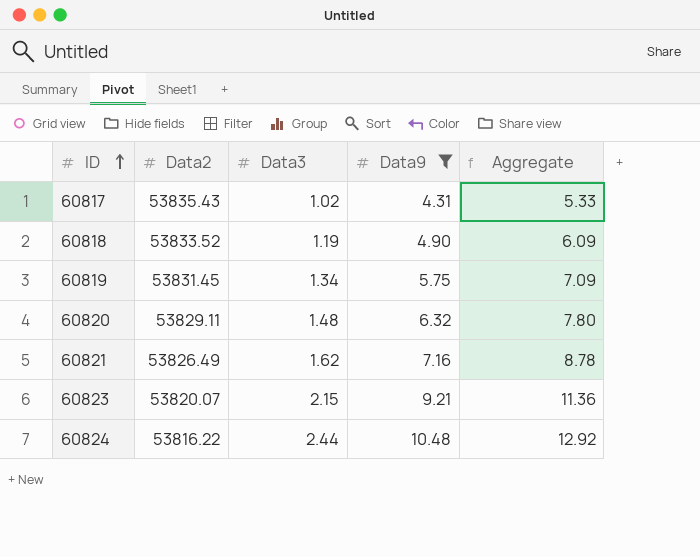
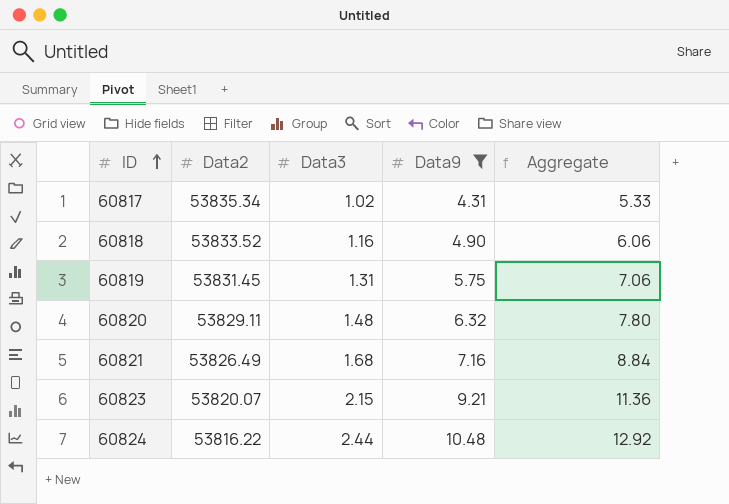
60817 | Data2: 53835.43 -> 53835.34
60818 | Data3: 1.19 -> 1.16
60818 | Aggregate: 6.09 -> 6.06
60819 | Data3: 1.34 -> 1.31
60819 | Aggregate: 7.09 -> 7.06
60821 | Data3: 1.62 -> 1.68
60821 | Aggregate: 8.78 -> 8.84

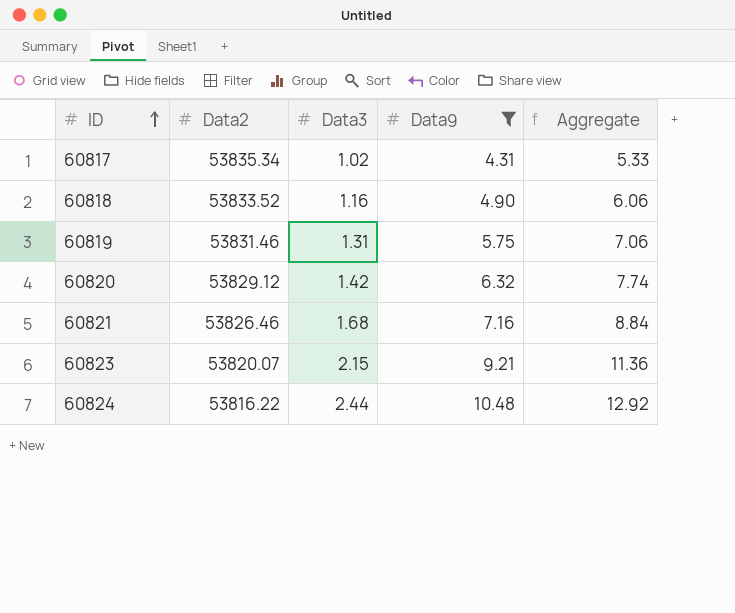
60819 | Data2: 53831.45 -> 53831.46
60820 | Data2: 53829.11 -> 53829.12
60820 | Data3: 1.48 -> 1.42
60820 | Aggregate: 7.80 -> 7.74
60821 | Data2: 53826.49 -> 53826.46

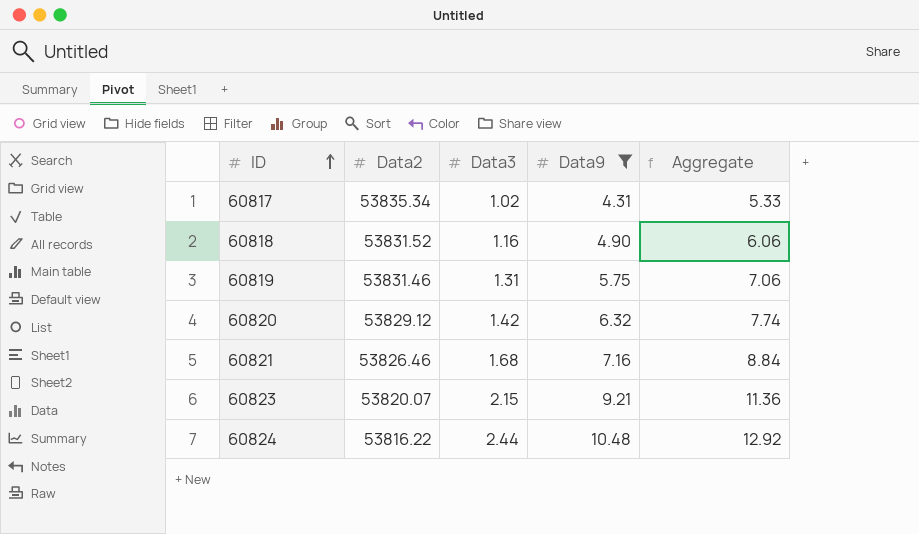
60818 | Data2: 53833.52 -> 53831.52

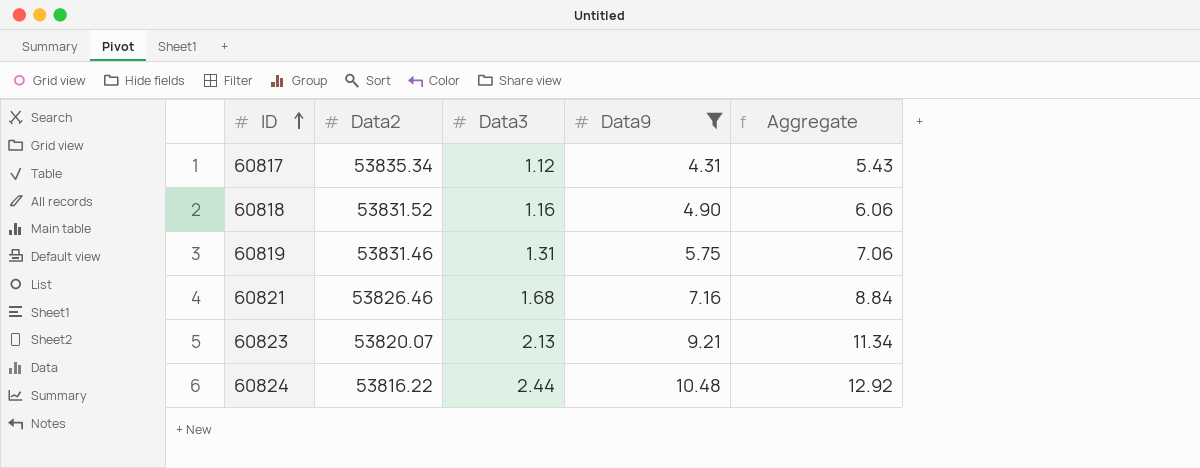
row 60820: 53829.12 | 1.42 | 6.32 | 7.74 -> none
60817 | Data3: 1.02 -> 1.12
60817 | Aggregate: 5.33 -> 5.43
60823 | Data3: 2.15 -> 2.13
60823 | Aggregate: 11.36 -> 11.34

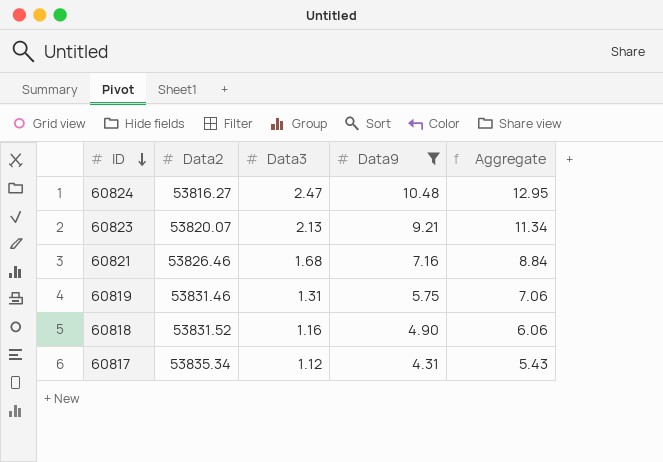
row order: ID ascending -> ID descending
60824 | Data2: 53816.22 -> 53816.27
60824 | Data3: 2.44 -> 2.47
60824 | Aggregate: 12.92 -> 12.95

